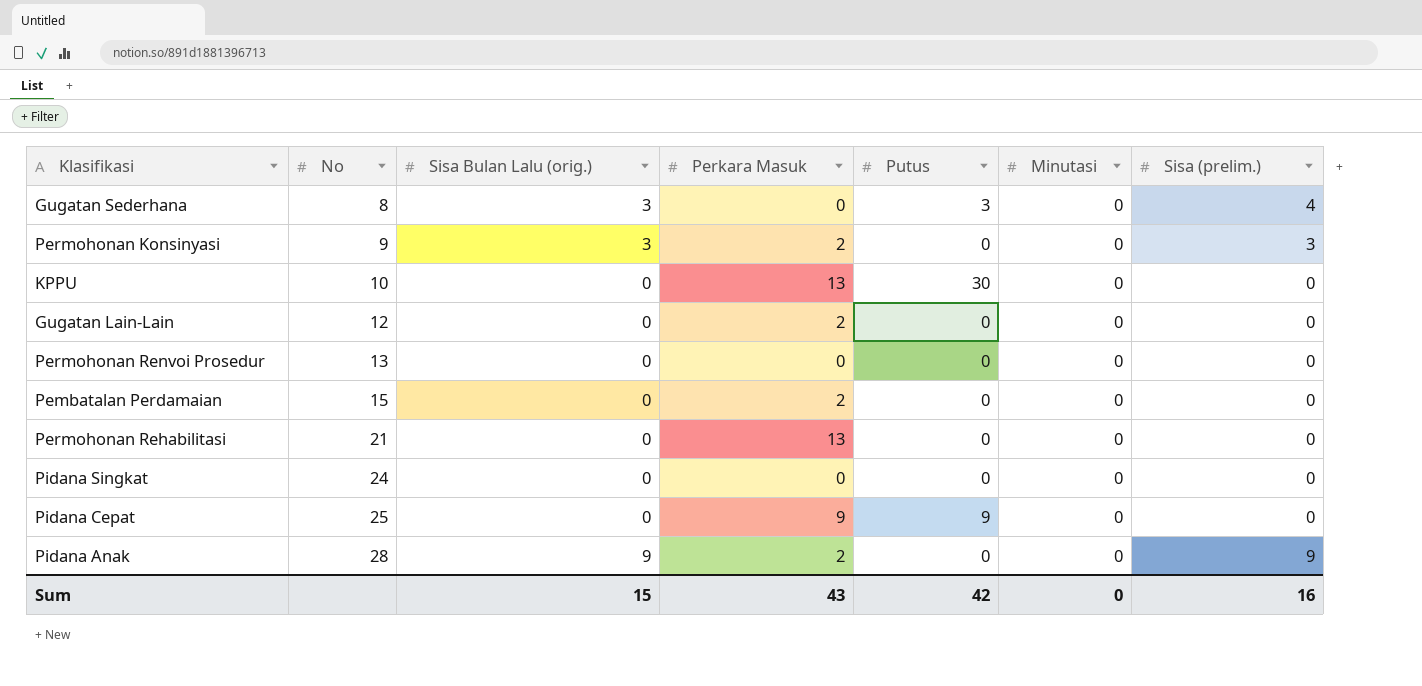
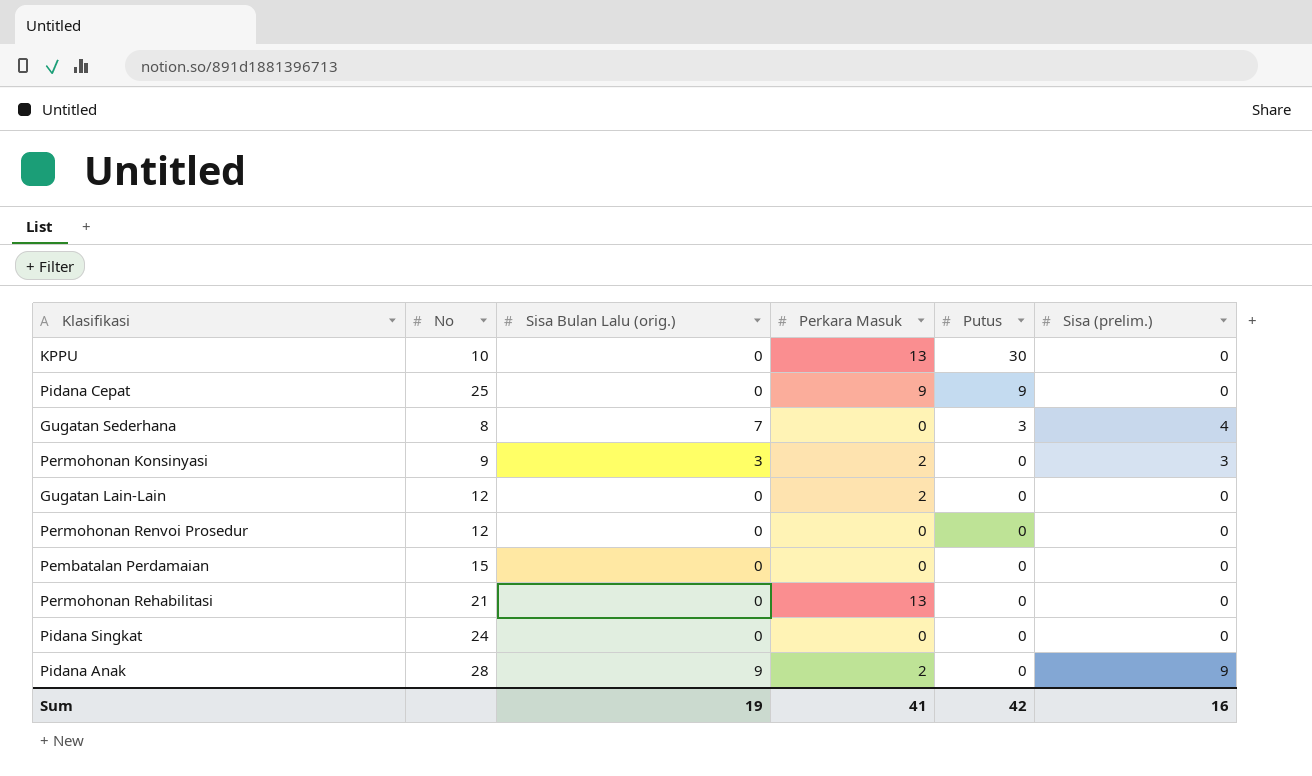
row order: No ascending -> Putus descending
column Minutasi | position: 6 -> none
Gugatan Sederhana | Sisa Bulan Lalu (orig.): 3 -> 7
Permohonan Renvoi Prosedur | No: 13 -> 12
Pembatalan Perdamaian | Perkara Masuk: 2 -> 0
Sum | Sisa Bulan Lalu (orig.): 15 -> 19
Sum | Perkara Masuk: 43 -> 41

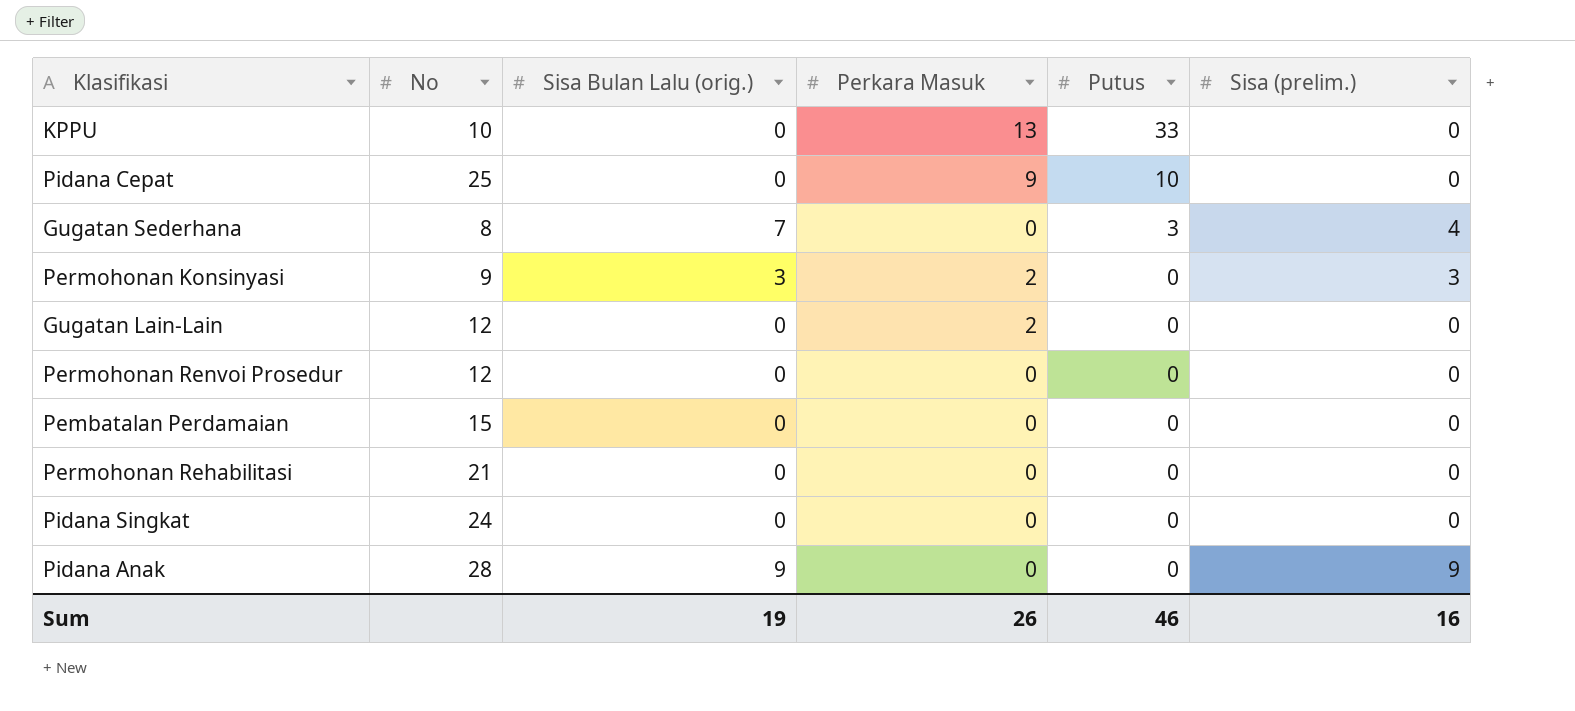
KPPU | Putus: 30 -> 33
Pidana Cepat | Putus: 9 -> 10
Permohonan Rehabilitasi | Perkara Masuk: 13 -> 0
Pidana Anak | Perkara Masuk: 2 -> 0
Sum | Perkara Masuk: 41 -> 26
Sum | Putus: 42 -> 46

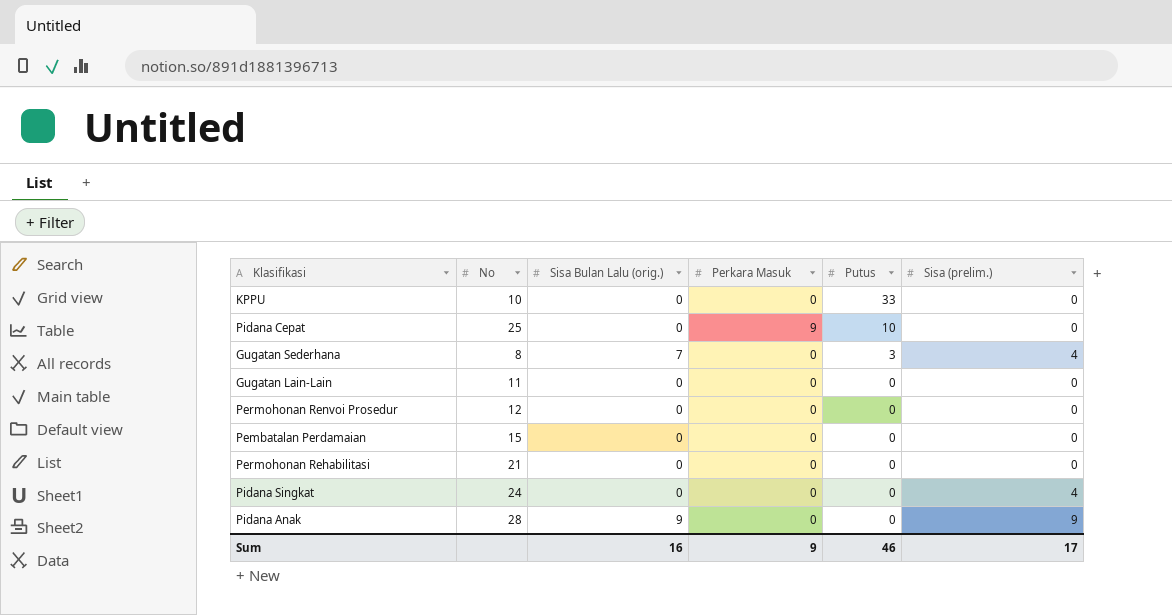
row Permohonan Konsinyasi: 9 | 3 | 2 | 0 | 3 -> none
KPPU | Perkara Masuk: 13 -> 0
Gugatan Lain-Lain | No: 12 -> 11
Gugatan Lain-Lain | Perkara Masuk: 2 -> 0
Pidana Singkat | Sisa (prelim.): 0 -> 4
Sum | Sisa Bulan Lalu (orig.): 19 -> 16
Sum | Perkara Masuk: 26 -> 9
Sum | Sisa (prelim.): 16 -> 17

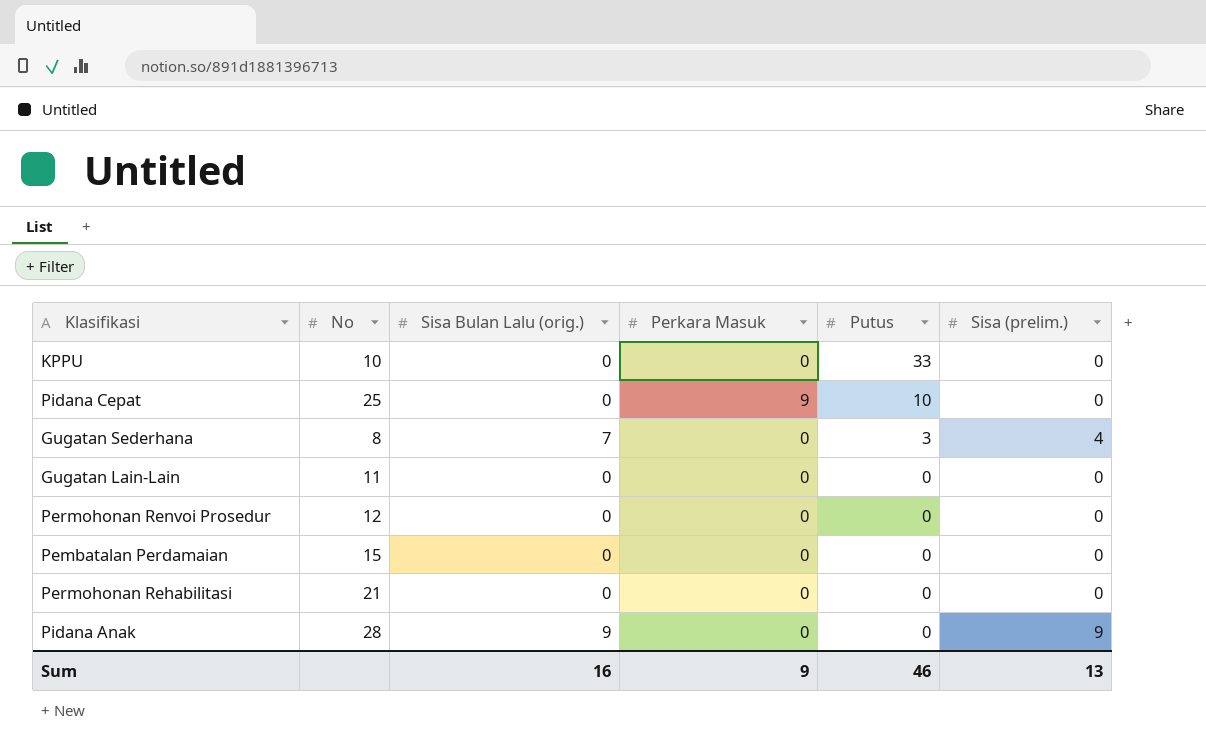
row Pidana Singkat: 24 | 0 | 0 | 0 | 4 -> none
Sum | Sisa (prelim.): 17 -> 13

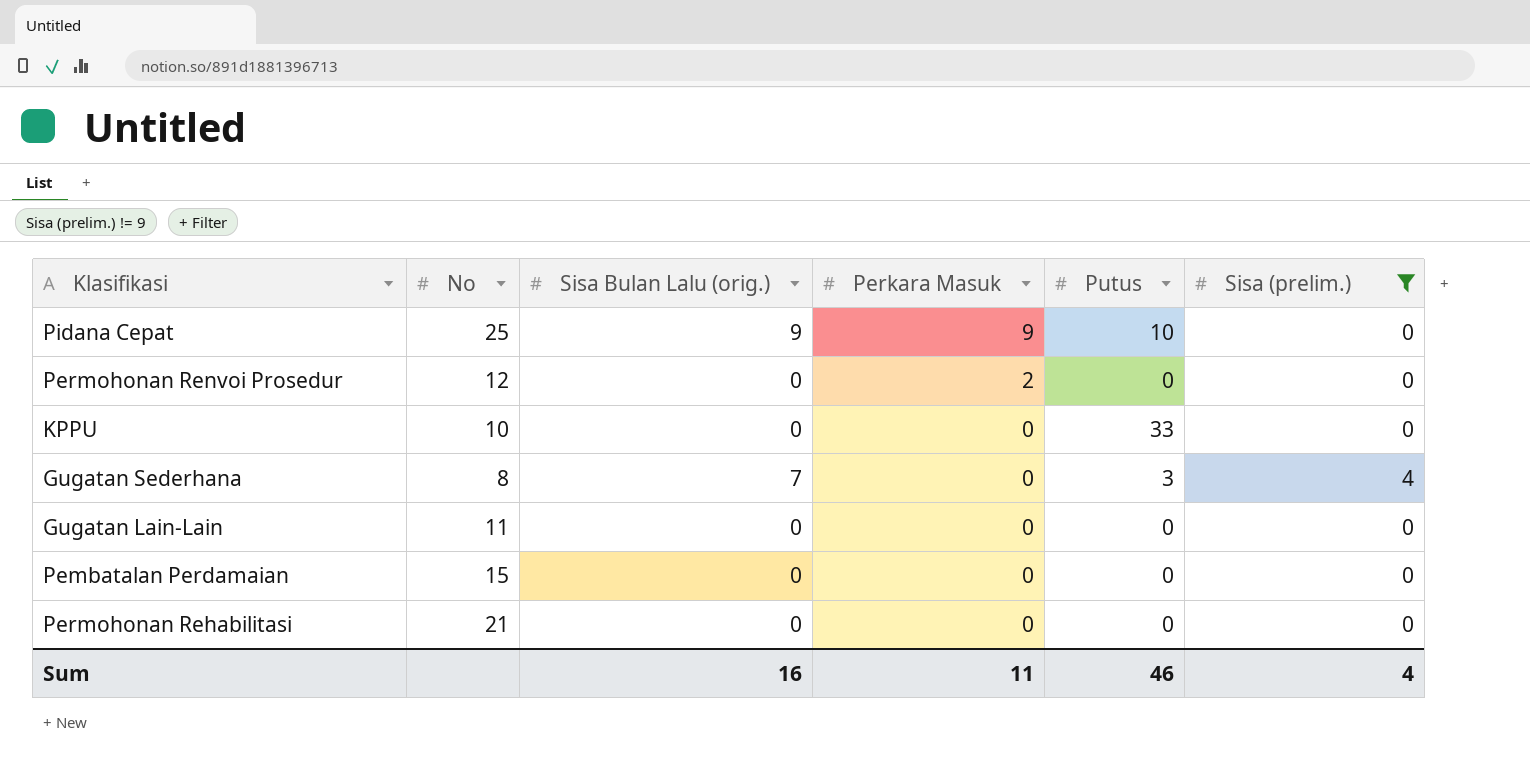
filter: none -> Sisa (prelim.) != 9
row order: Putus descending -> Perkara Masuk descending
Pidana Cepat | Sisa Bulan Lalu (orig.): 0 -> 9
Permohonan Renvoi Prosedur | Perkara Masuk: 0 -> 2
Sum | Perkara Masuk: 9 -> 11
Sum | Sisa (prelim.): 13 -> 4

